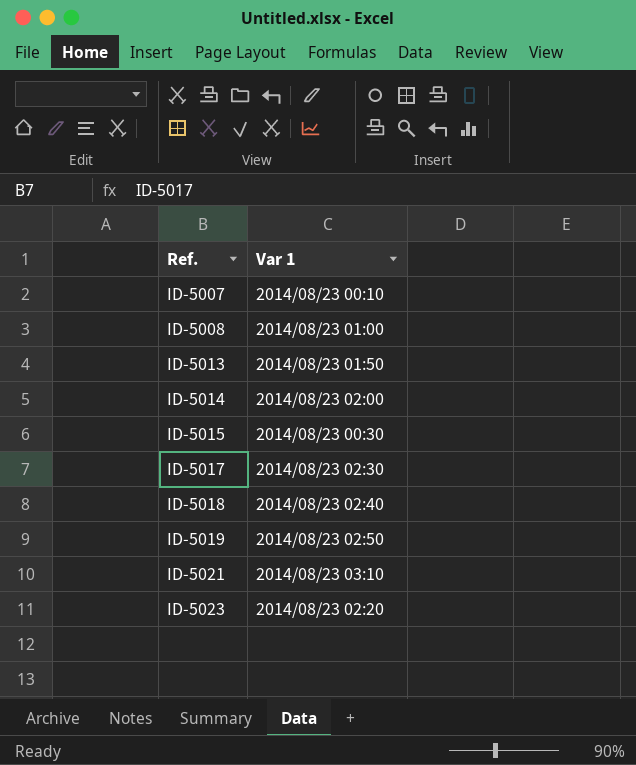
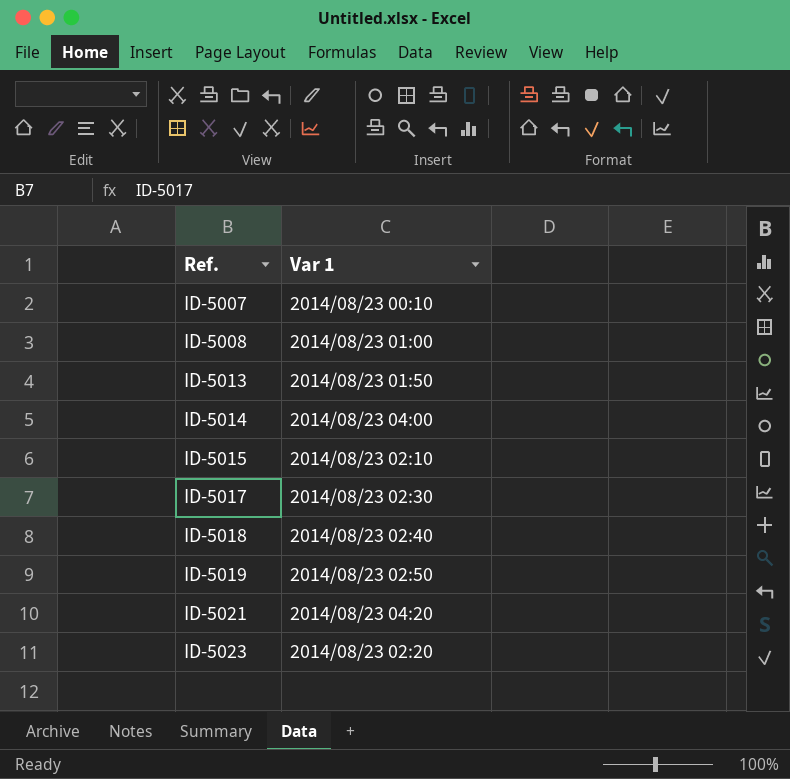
ID-5014 | Var 1: 2014/08/23 02:00 -> 2014/08/23 04:00
ID-5015 | Var 1: 2014/08/23 00:30 -> 2014/08/23 02:10
ID-5021 | Var 1: 2014/08/23 03:10 -> 2014/08/23 04:20

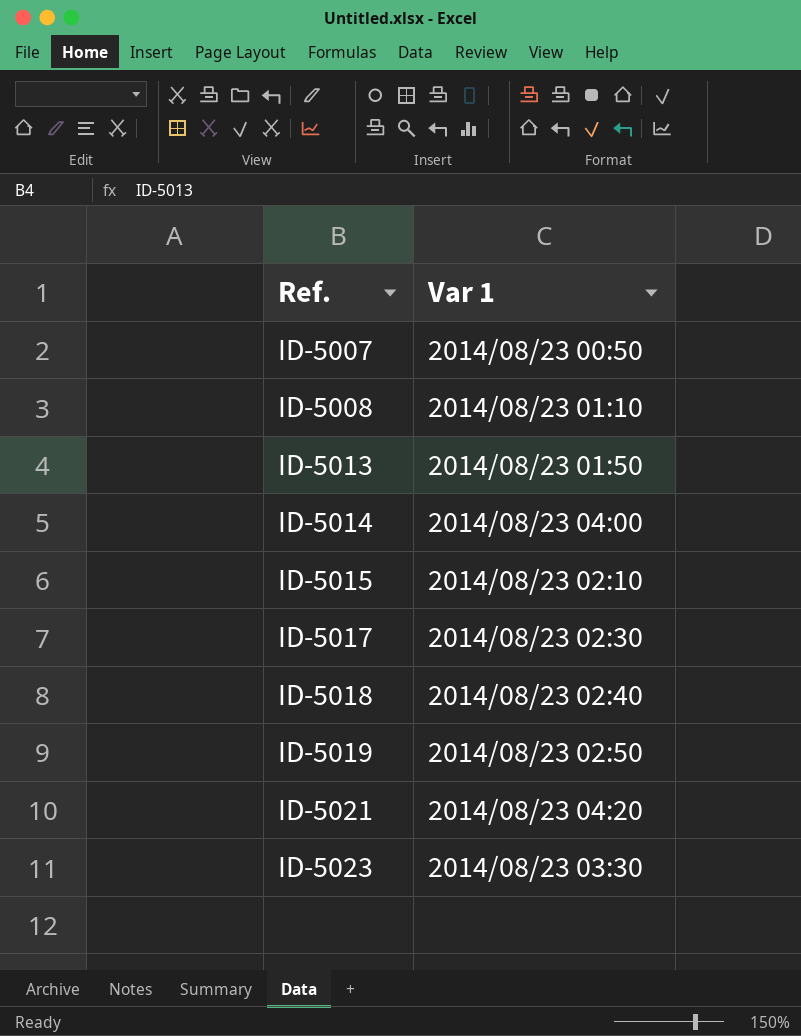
ID-5007 | Var 1: 2014/08/23 00:10 -> 2014/08/23 00:50
ID-5008 | Var 1: 2014/08/23 01:00 -> 2014/08/23 01:10
ID-5023 | Var 1: 2014/08/23 02:20 -> 2014/08/23 03:30

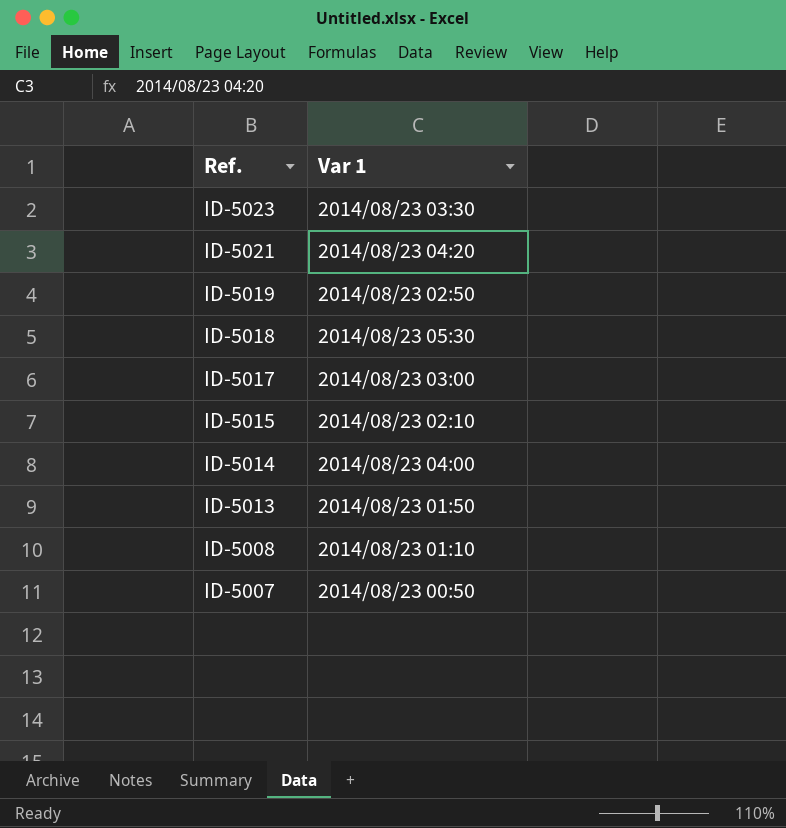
row order: Ref. ascending -> Ref. descending
ID-5018 | Var 1: 2014/08/23 02:40 -> 2014/08/23 05:30
ID-5017 | Var 1: 2014/08/23 02:30 -> 2014/08/23 03:00

